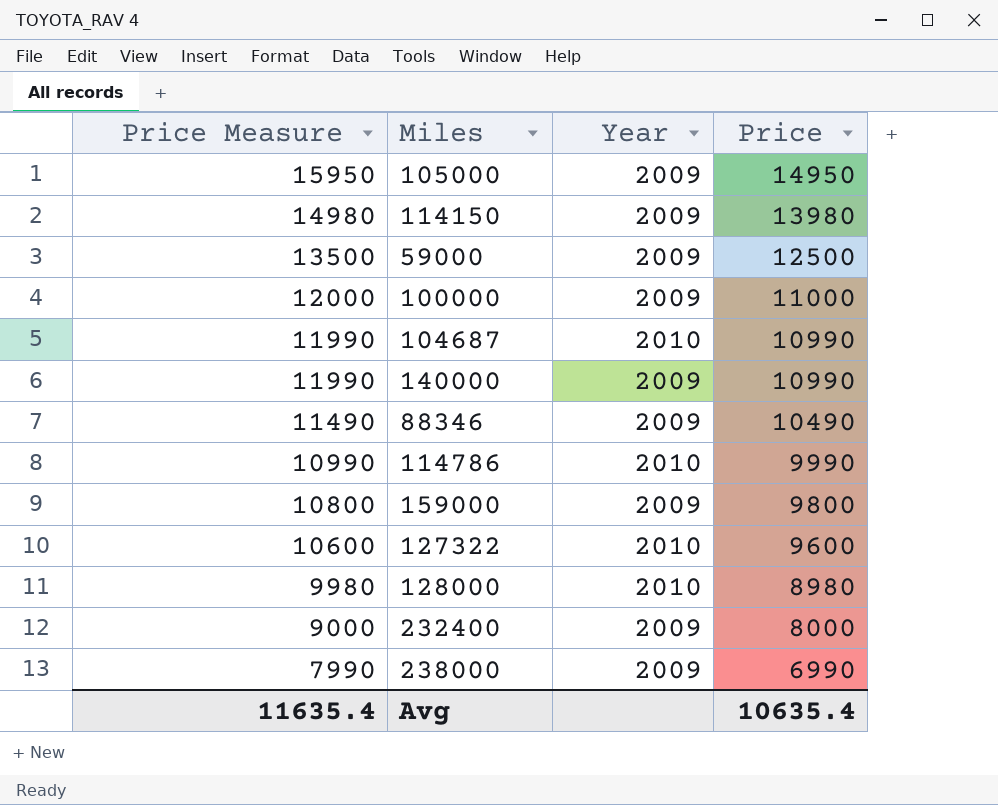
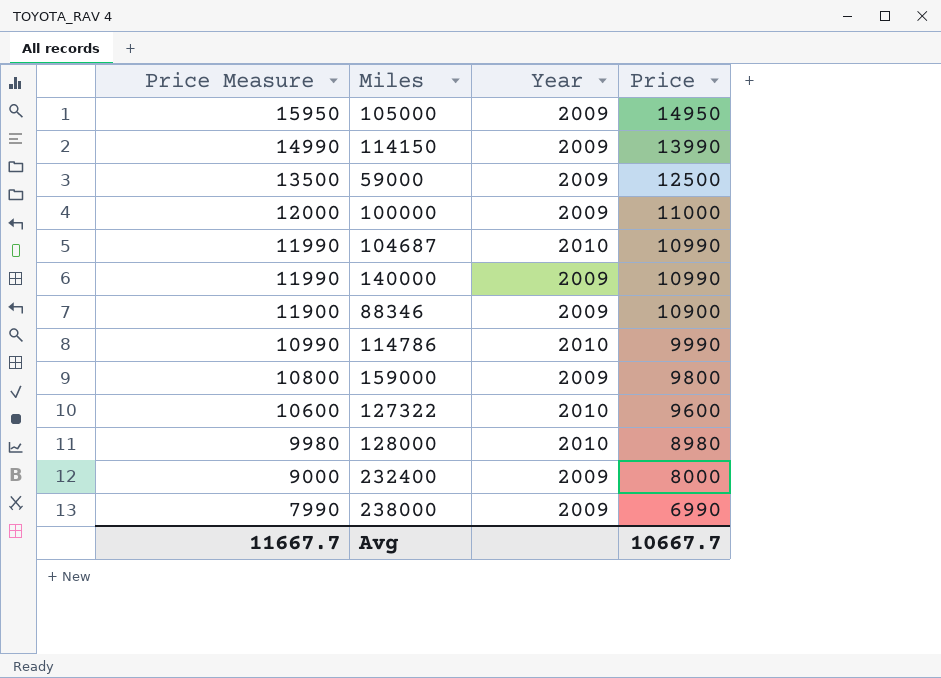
114150 | Price Measure: 14980 -> 14990
114150 | Price: 13980 -> 13990
88346 | Price Measure: 11490 -> 11900
88346 | Price: 10490 -> 10900
Avg | Price Measure: 11635.4 -> 11667.7
Avg | Price: 10635.4 -> 10667.7

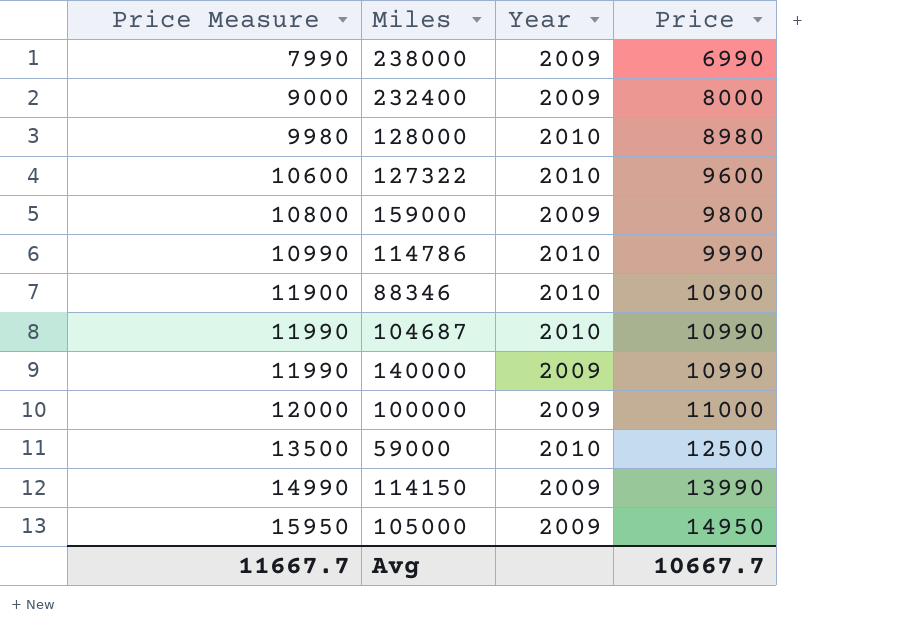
row order: Price Measure descending -> Price Measure ascending
88346 | Year: 2009 -> 2010
59000 | Year: 2009 -> 2010

